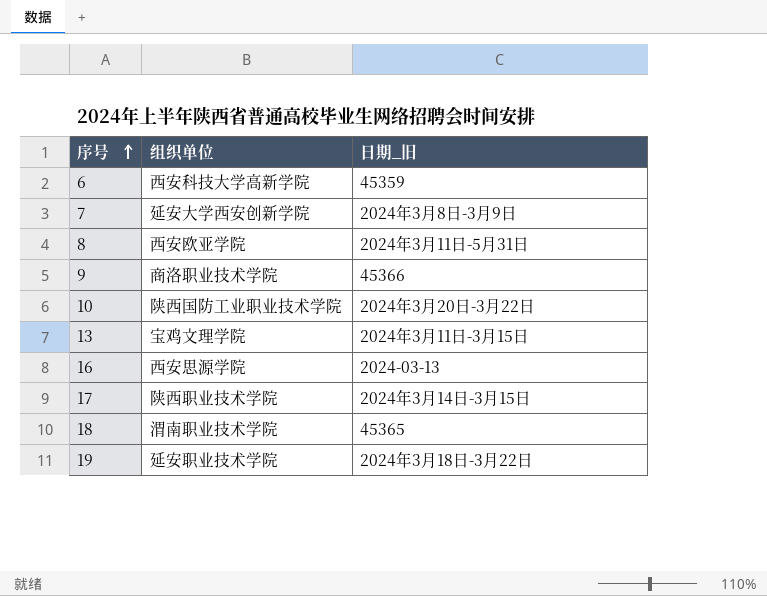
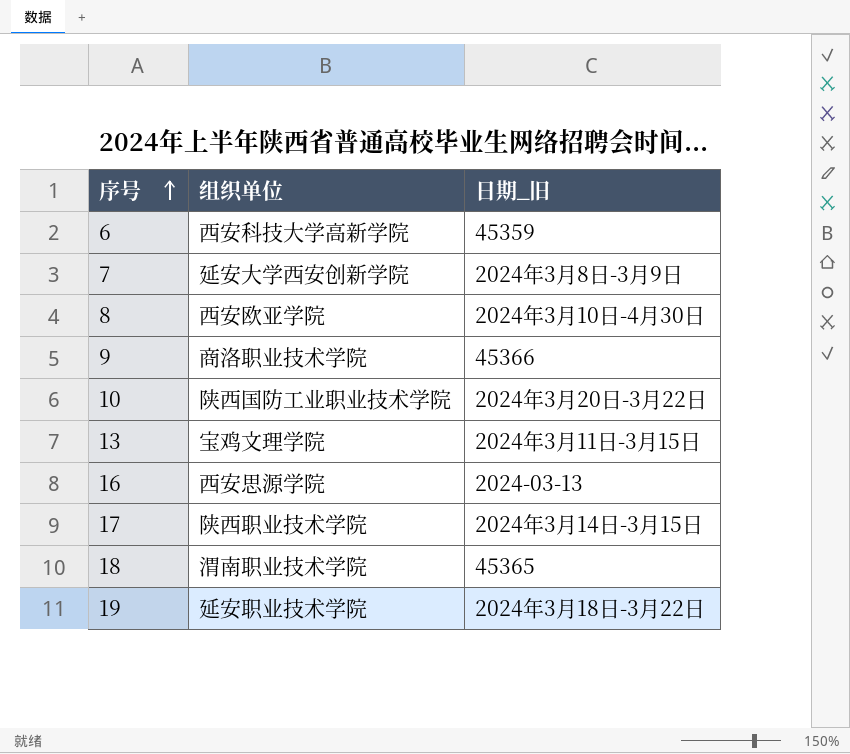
8 | 日期_旧: 2024年3月11日-5月31日 -> 2024年3月10日-4月30日

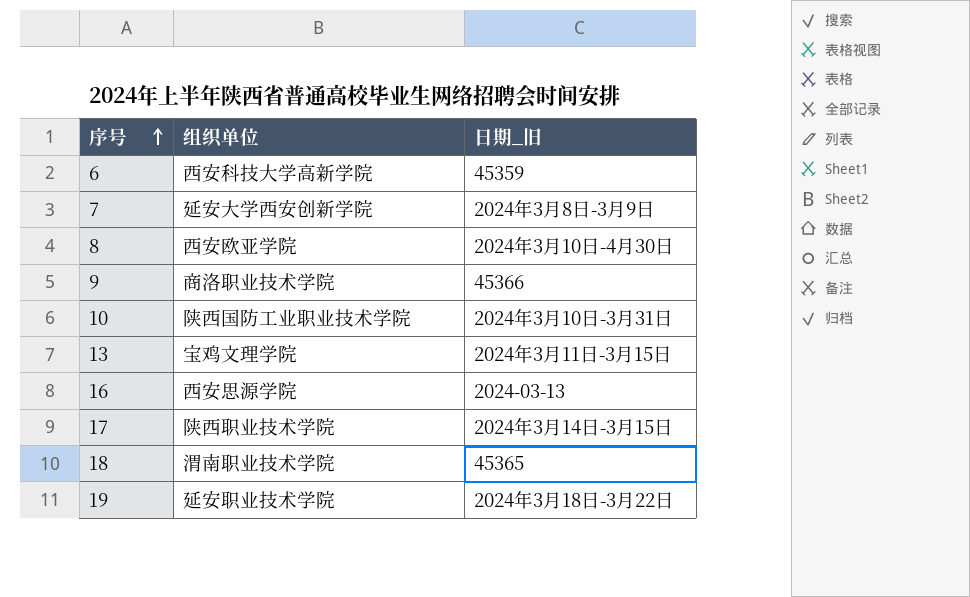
10 | 日期_旧: 2024年3月20日-3月22日 -> 2024年3月10日-3月31日

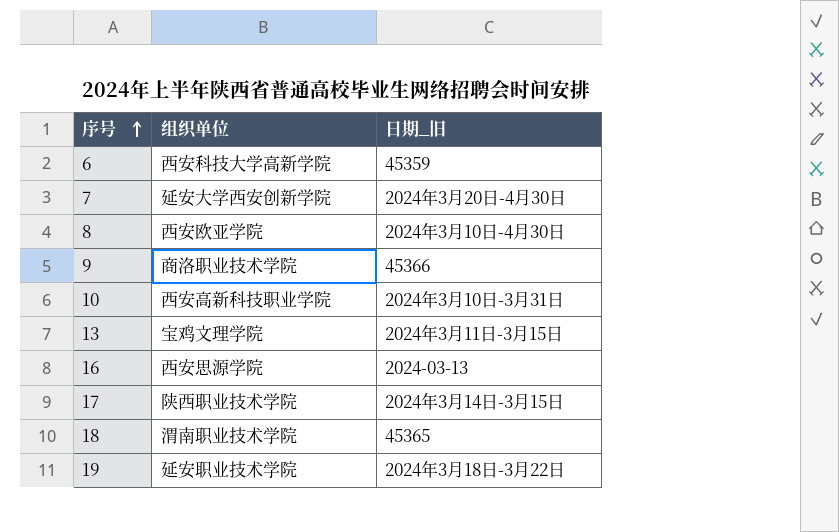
7 | 日期_旧: 2024年3月8日-3月9日 -> 2024年3月20日-4月30日
10 | 组织单位: 陕西国防工业职业技术学院 -> 西安高新科技职业学院

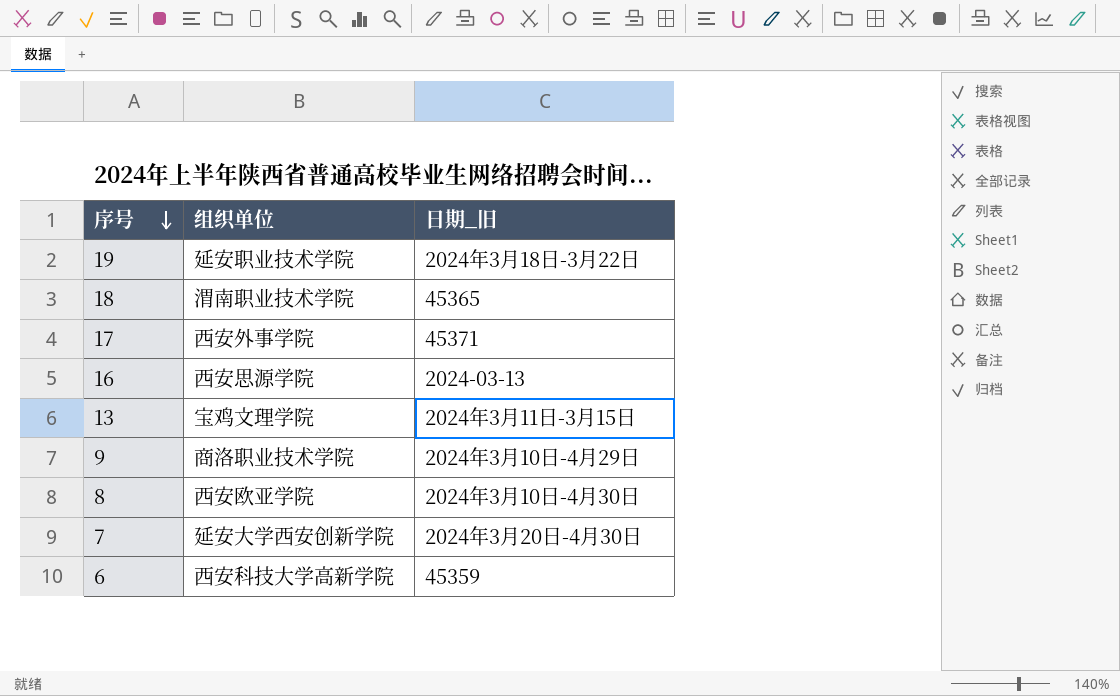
row order: 序号 ascending -> 序号 descending
row 10: 西安高新科技职业学院 | 2024年3月10日-3月31日 -> none
17 | 组织单位: 陕西职业技术学院 -> 西安外事学院
17 | 日期_旧: 2024年3月14日-3月15日 -> 45371
9 | 日期_旧: 45366 -> 2024年3月10日-4月29日

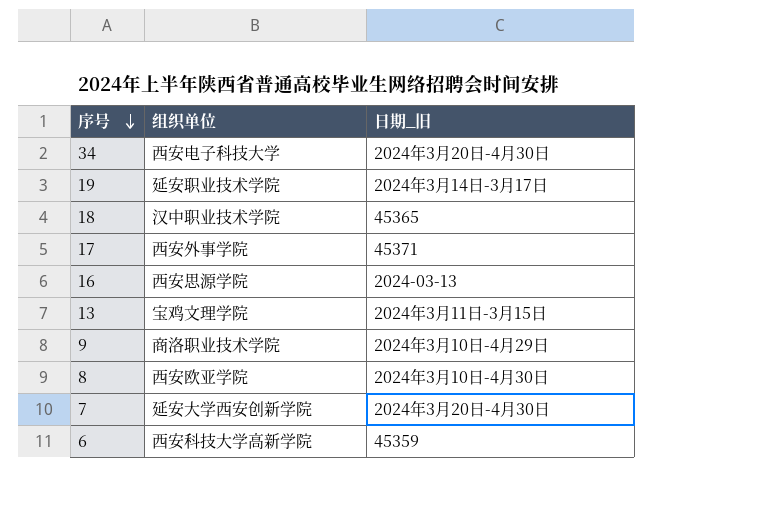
row 34: none -> 西安电子科技大学 | 2024年3月20日-4月30日
19 | 日期_旧: 2024年3月18日-3月22日 -> 2024年3月14日-3月17日
18 | 组织单位: 渭南职业技术学院 -> 汉中职业技术学院

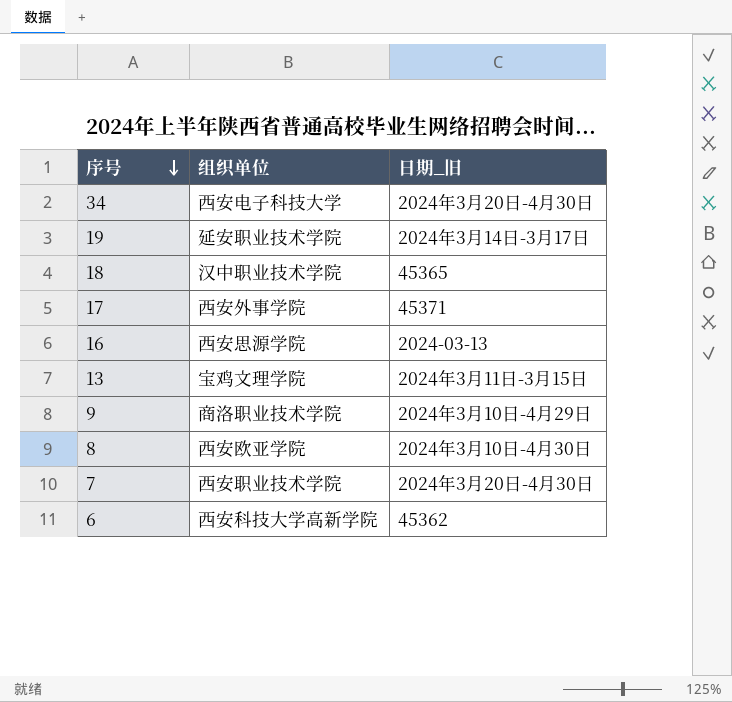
7 | 组织单位: 延安大学西安创新学院 -> 西安职业技术学院
6 | 日期_旧: 45359 -> 45362

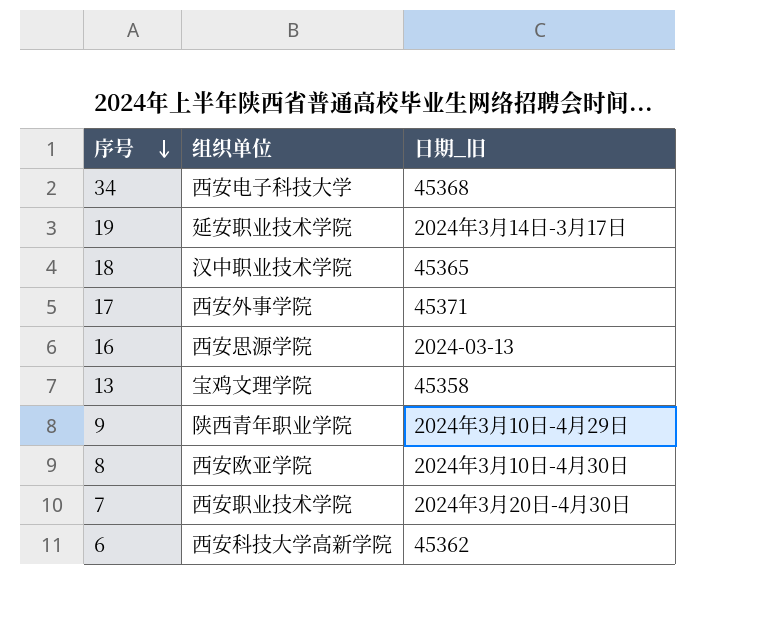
34 | 日期_旧: 2024年3月20日-4月30日 -> 45368
13 | 日期_旧: 2024年3月11日-3月15日 -> 45358
9 | 组织单位: 商洛职业技术学院 -> 陕西青年职业学院

